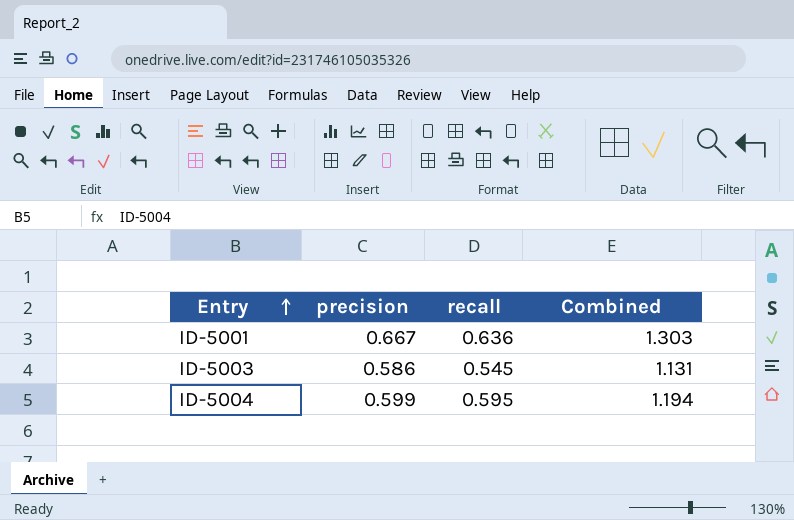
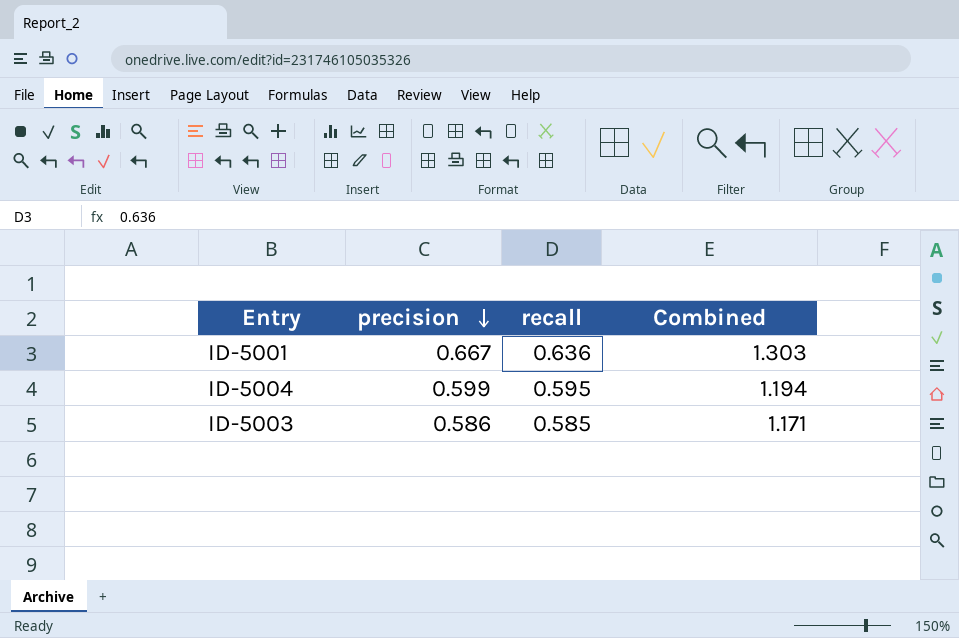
row order: Entry ascending -> precision descending
ID-5003 | recall: 0.545 -> 0.585
ID-5003 | Combined: 1.131 -> 1.171

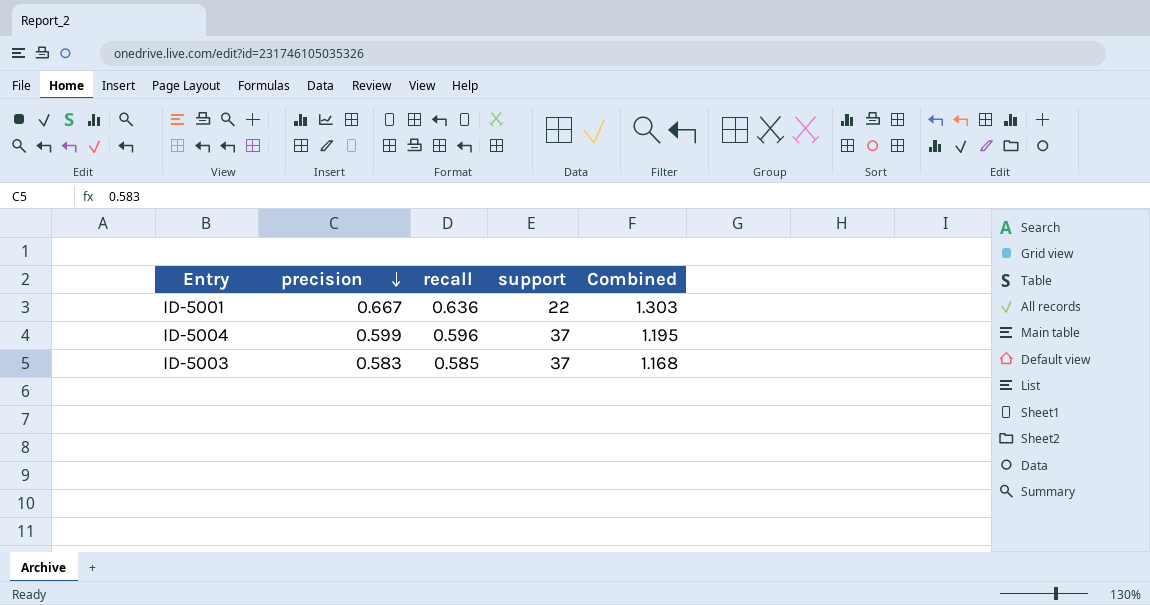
column support | position: none -> 4
ID-5004 | recall: 0.595 -> 0.596
ID-5004 | Combined: 1.194 -> 1.195
ID-5003 | precision: 0.586 -> 0.583
ID-5003 | Combined: 1.171 -> 1.168

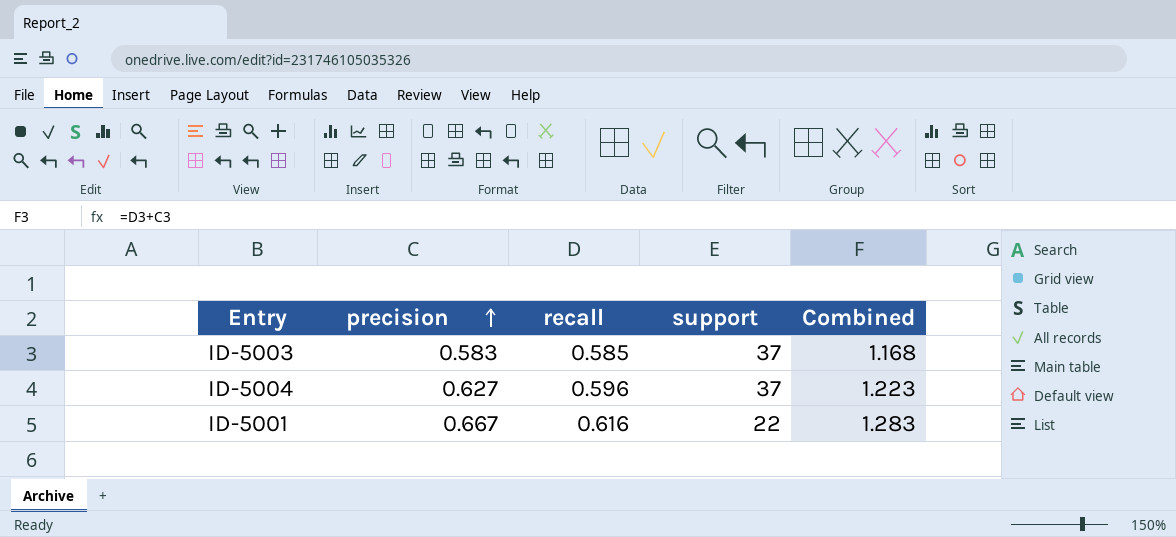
row order: precision descending -> precision ascending
ID-5004 | precision: 0.599 -> 0.627
ID-5004 | Combined: 1.195 -> 1.223
ID-5001 | recall: 0.636 -> 0.616
ID-5001 | Combined: 1.303 -> 1.283

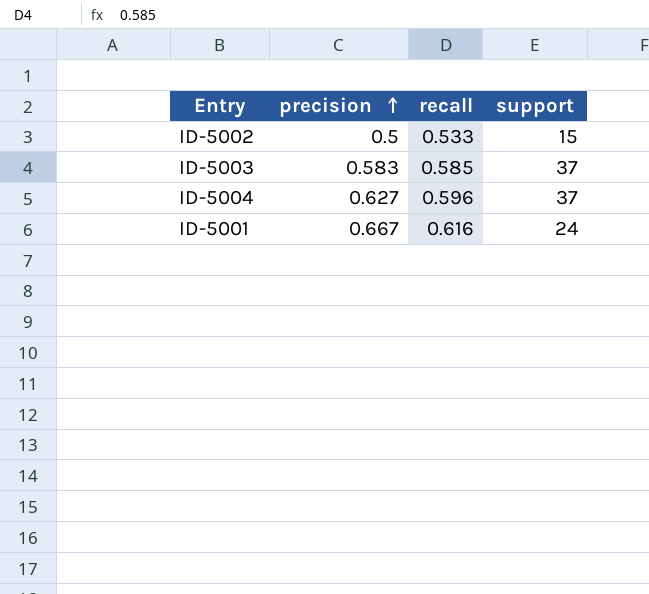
column Combined | formula: [precision] + [recall] -> none
row ID-5002: none -> 0.5 | 0.533 | 15
ID-5001 | support: 22 -> 24

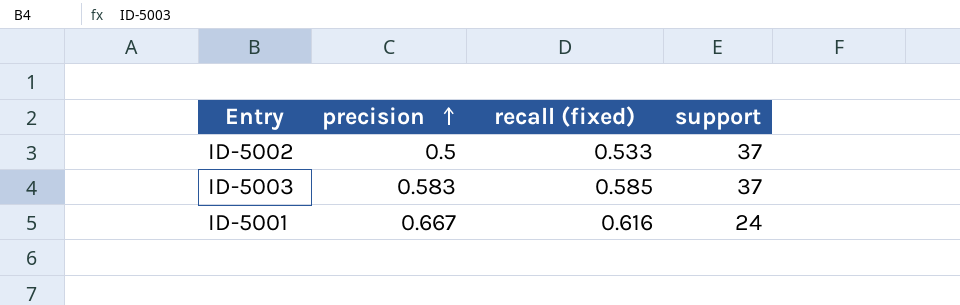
column name: recall -> recall (fixed)
row ID-5004: 0.627 | 0.596 | 37 -> none
ID-5002 | support: 15 -> 37

